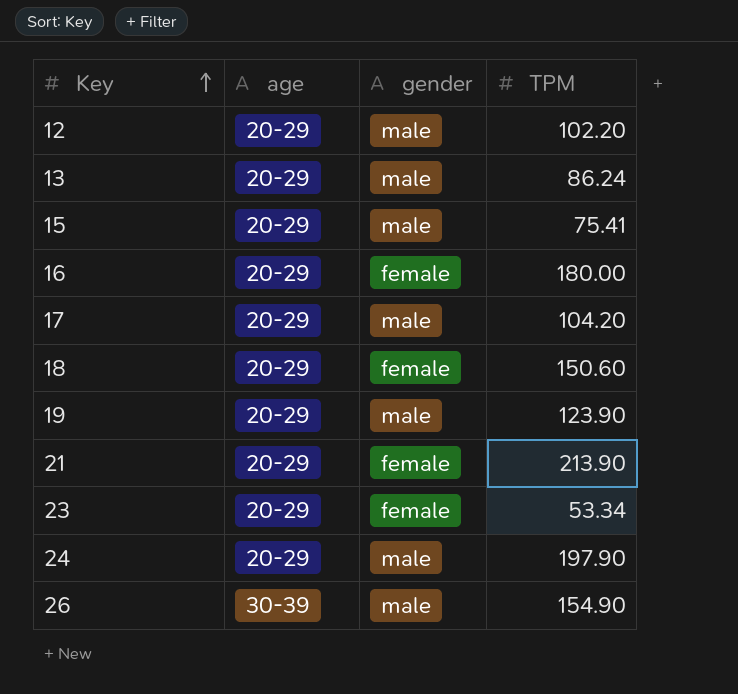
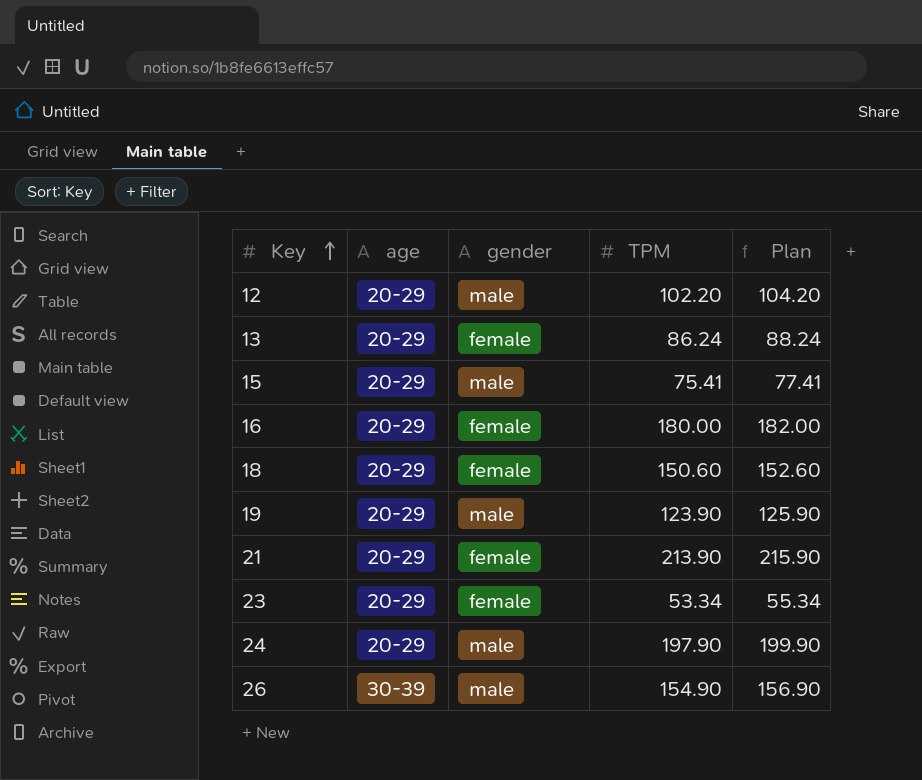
column Plan | formula: none -> [TPM] + 2
row 17: 20-29 | male | 104.20 -> none
13 | gender: male -> female

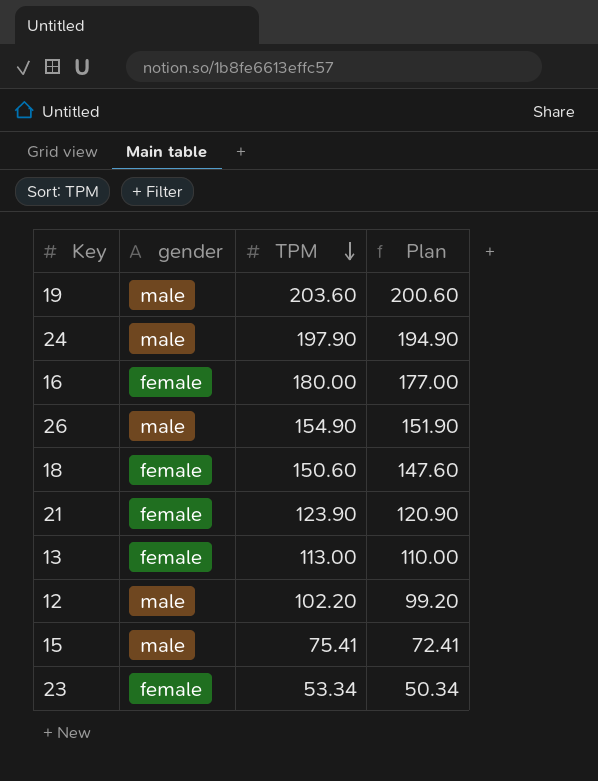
row order: Key ascending -> TPM descending
column age | position: 2 -> none
column Plan | formula: [TPM] + 2 -> [TPM] - 3
19 | TPM: 123.90 -> 203.60
21 | TPM: 213.90 -> 123.90
13 | TPM: 86.24 -> 113.00

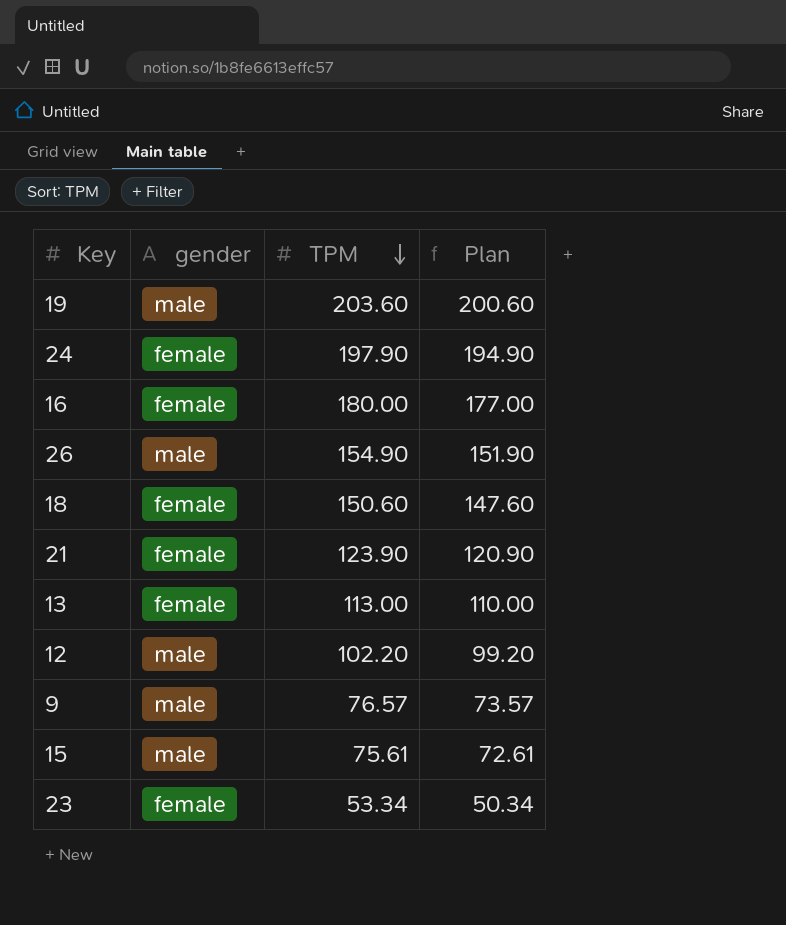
24 | gender: male -> female
row 9: none -> male | 76.57 | 73.57
15 | TPM: 75.41 -> 75.61
15 | Plan: 72.41 -> 72.61

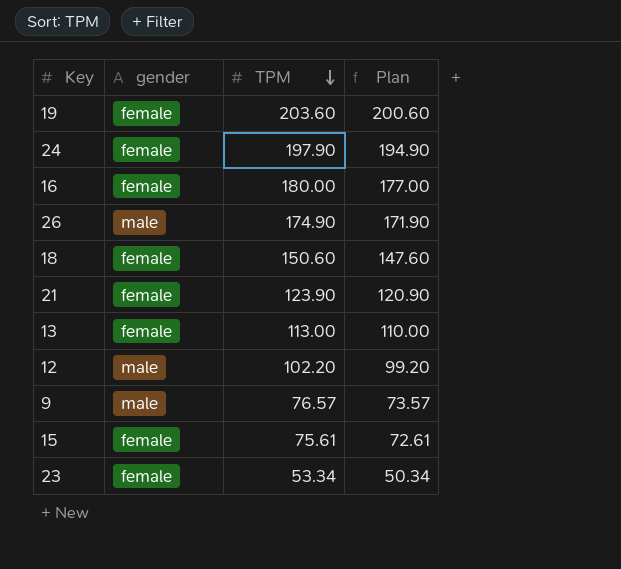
19 | gender: male -> female
26 | TPM: 154.90 -> 174.90
26 | Plan: 151.90 -> 171.90
15 | gender: male -> female

